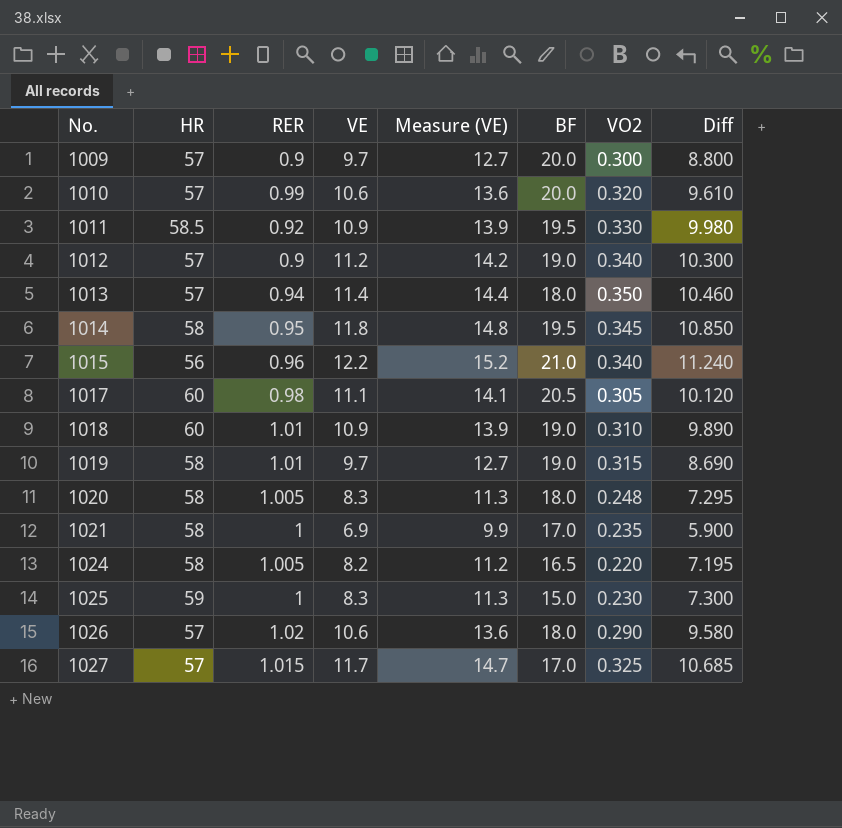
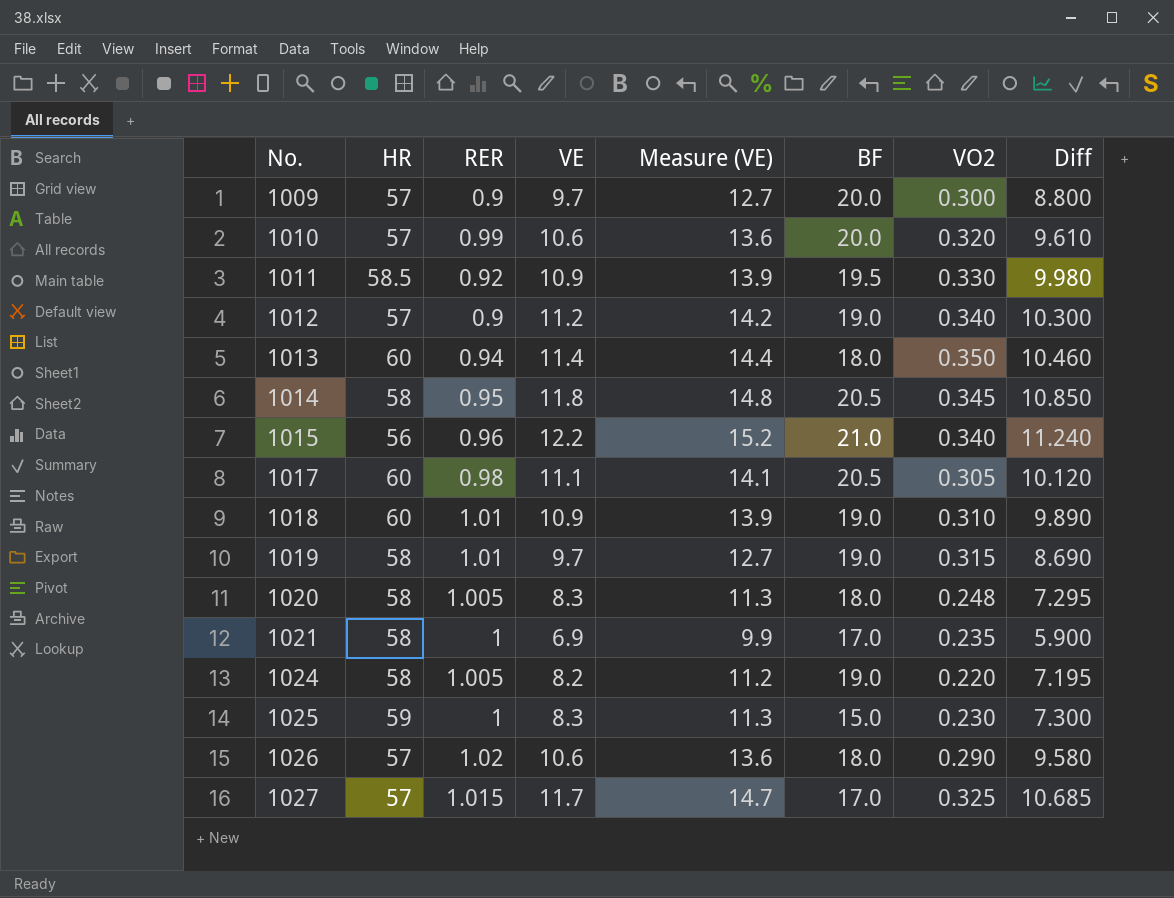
1013 | HR: 57 -> 60
1014 | BF: 19.5 -> 20.5
1024 | BF: 16.5 -> 19.0

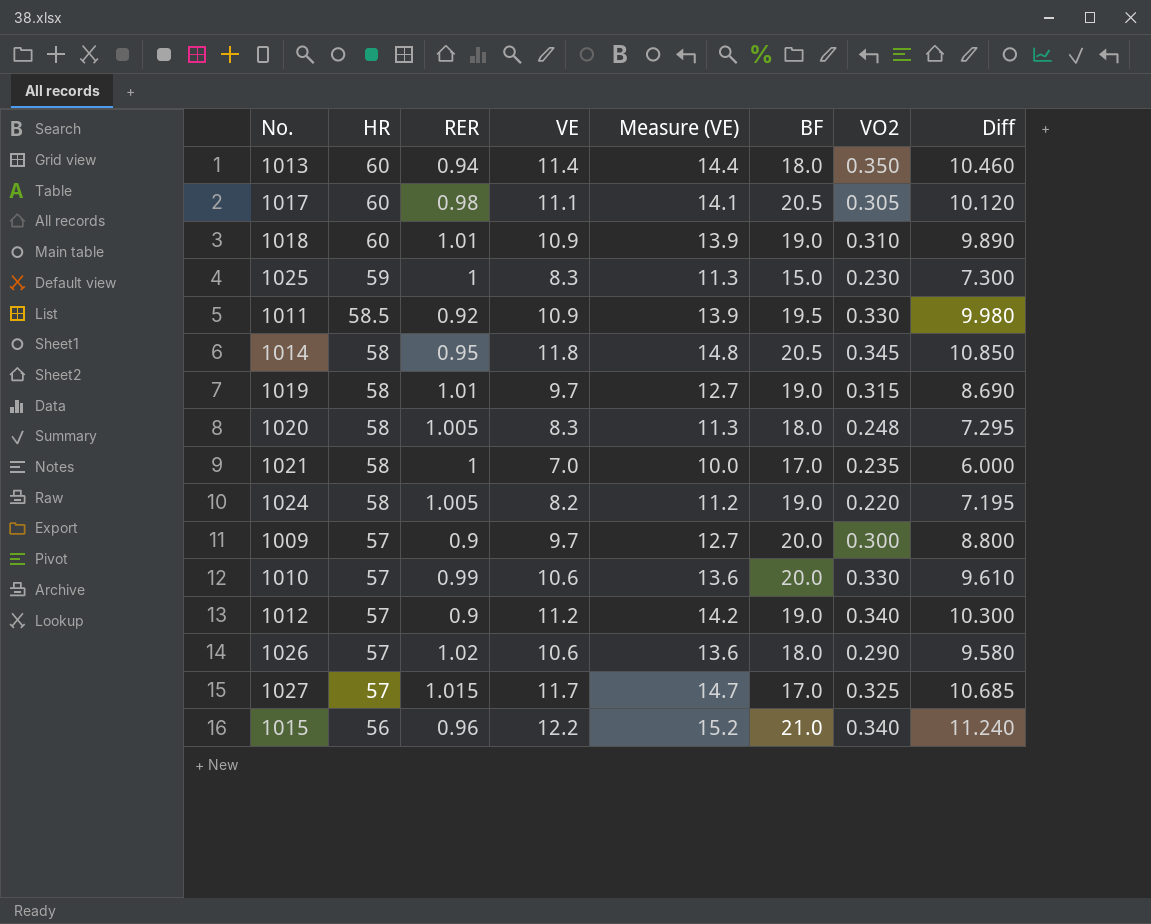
row order: No. ascending -> HR descending
1021 | VE: 6.9 -> 7.0
1021 | Measure (VE): 9.9 -> 10.0
1021 | Diff: 5.900 -> 6.000
1010 | VO2: 0.320 -> 0.330

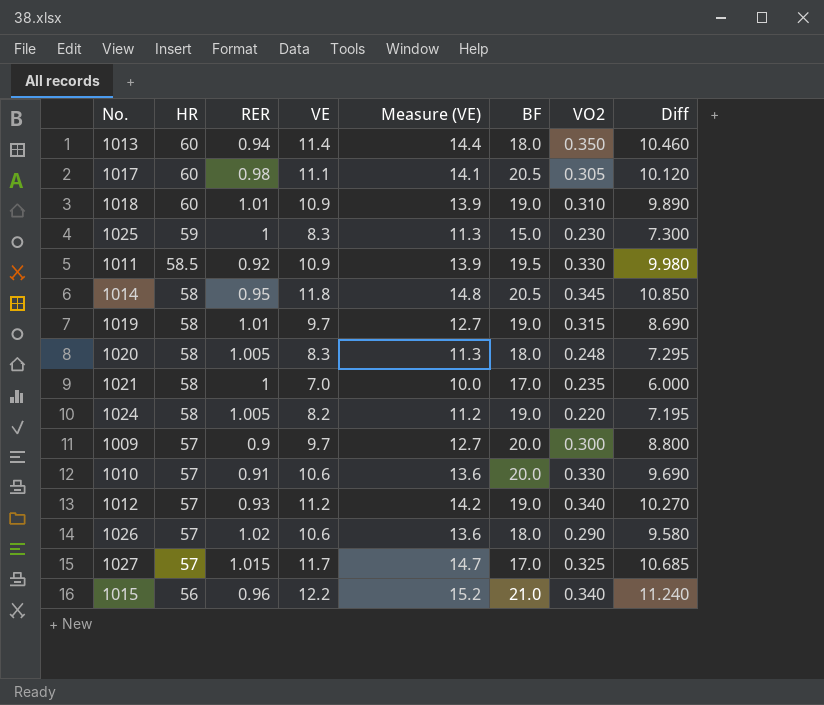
1010 | RER: 0.99 -> 0.91
1010 | Diff: 9.610 -> 9.690
1012 | RER: 0.9 -> 0.93
1012 | Diff: 10.300 -> 10.270

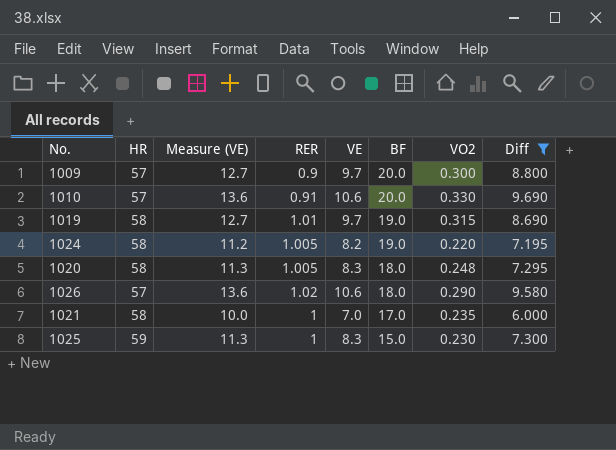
filter: none -> Diff <= 9.690
row order: HR descending -> BF descending
column Measure (VE) | position: 5 -> 3

